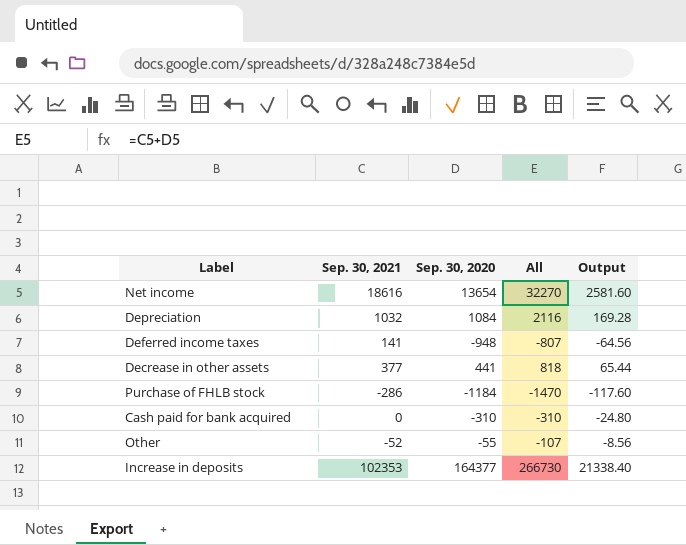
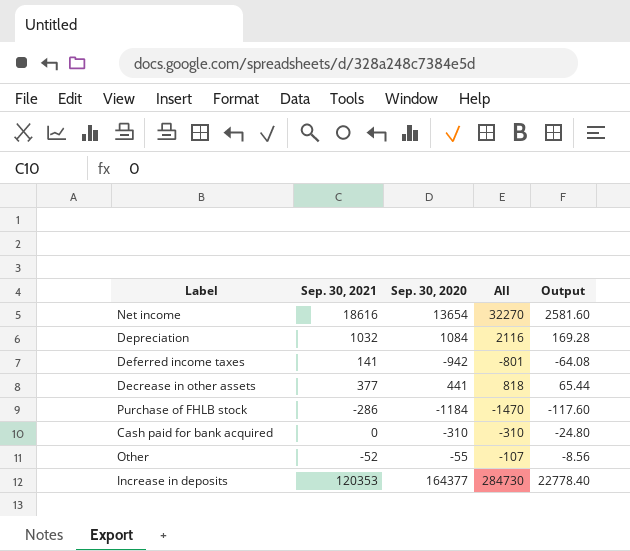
Deferred income taxes | Sep. 30, 2020: -948 -> -942
Deferred income taxes | All: -807 -> -801
Deferred income taxes | Output: -64.56 -> -64.08
Increase in deposits | Sep. 30, 2021: 102353 -> 120353
Increase in deposits | All: 266730 -> 284730
Increase in deposits | Output: 21338.40 -> 22778.40

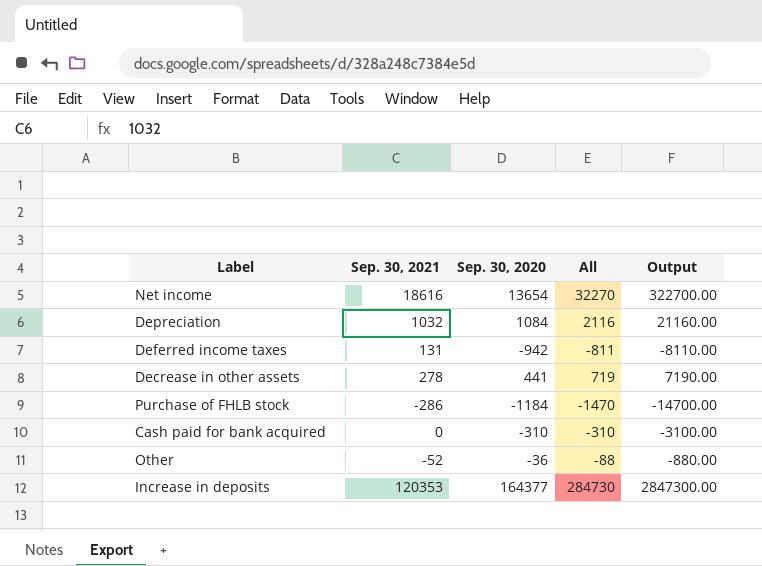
column Output | formula: [All] * 0.08 -> [All] * 10
Deferred income taxes | Sep. 30, 2021: 141 -> 131
Deferred income taxes | All: -801 -> -811
Decrease in other assets | Sep. 30, 2021: 377 -> 278
Decrease in other assets | All: 818 -> 719
Other | Sep. 30, 2020: -55 -> -36
Other | All: -107 -> -88

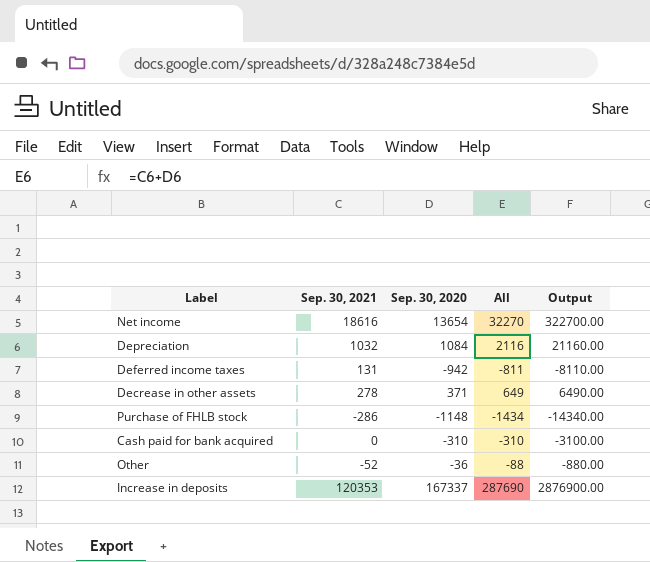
Decrease in other assets | Sep. 30, 2020: 441 -> 371
Decrease in other assets | All: 719 -> 649
Decrease in other assets | Output: 7190.00 -> 6490.00
Purchase of FHLB stock | Sep. 30, 2020: -1184 -> -1148
Purchase of FHLB stock | All: -1470 -> -1434
Purchase of FHLB stock | Output: -14700.00 -> -14340.00
Increase in deposits | Sep. 30, 2020: 164377 -> 167337
Increase in deposits | All: 284730 -> 287690
Increase in deposits | Output: 2847300.00 -> 2876900.00

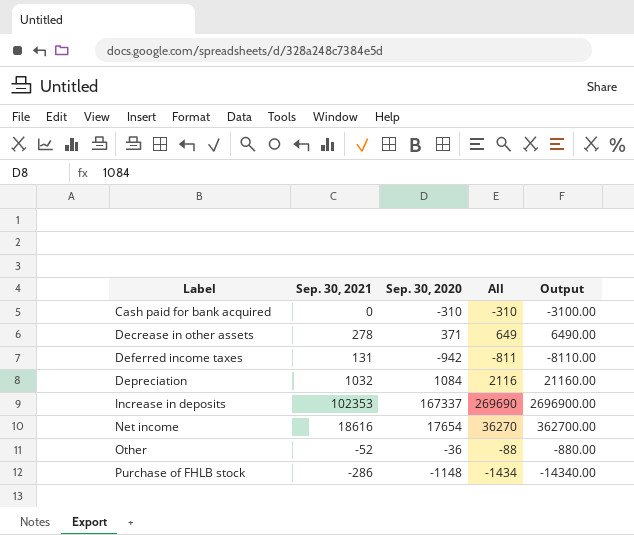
row order: none -> Label ascending
Increase in deposits | Sep. 30, 2021: 120353 -> 102353
Increase in deposits | All: 287690 -> 269690
Increase in deposits | Output: 2876900.00 -> 2696900.00
Net income | Sep. 30, 2020: 13654 -> 17654
Net income | All: 32270 -> 36270
Net income | Output: 322700.00 -> 362700.00

